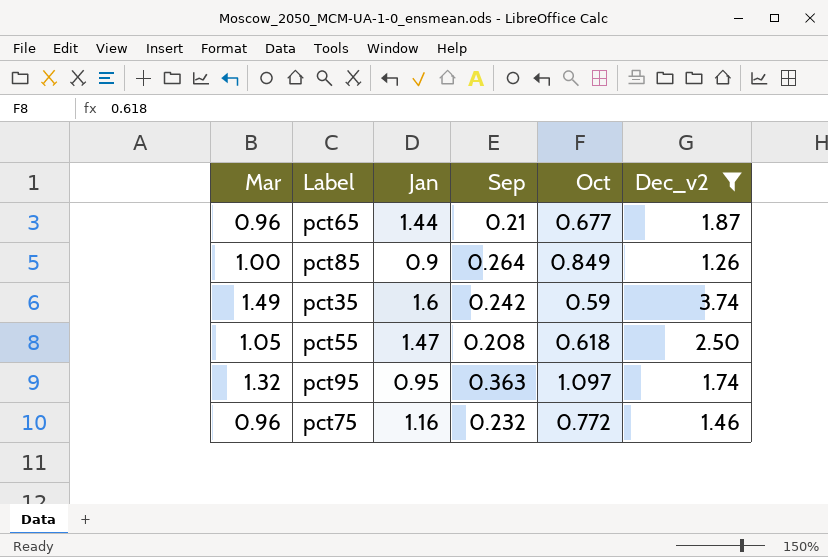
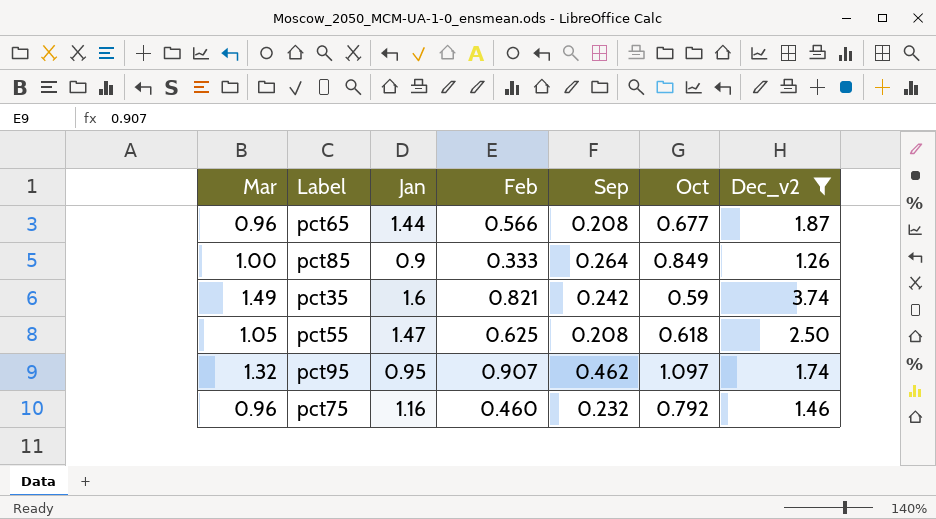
column Feb | position: none -> 4
pct65 | Sep: 0.21 -> 0.208
pct95 | Sep: 0.363 -> 0.462
pct75 | Oct: 0.772 -> 0.792

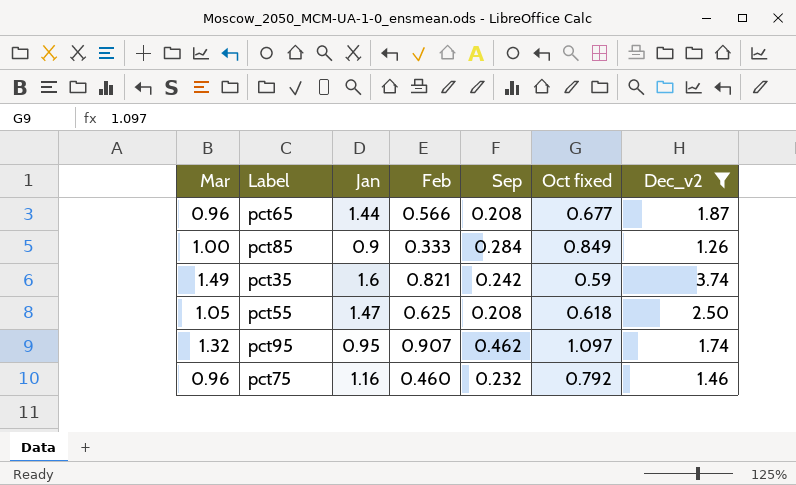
column name: Oct -> Oct fixed
pct85 | Sep: 0.264 -> 0.284

